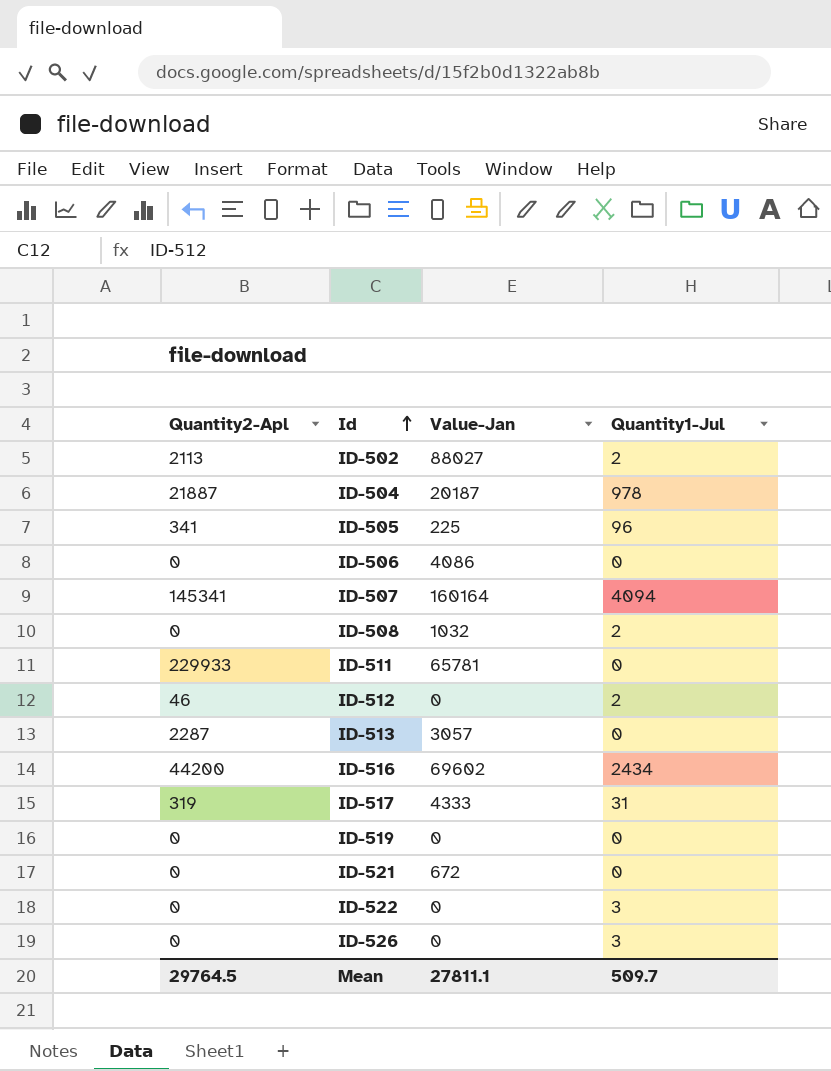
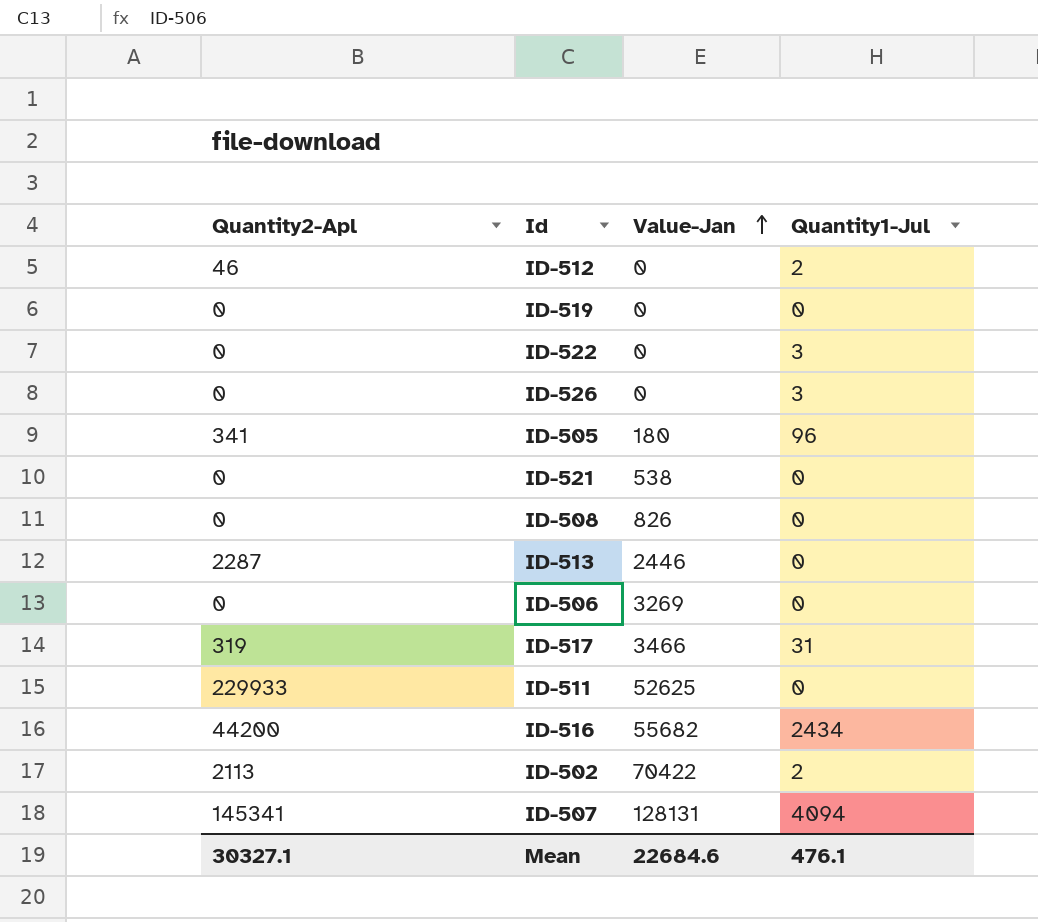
row order: Id ascending -> Value-Jan ascending
row ID-504: 21887 | 20187 | 978 -> none
ID-505 | Value-Jan: 225 -> 180
ID-521 | Value-Jan: 672 -> 538
ID-508 | Value-Jan: 1032 -> 826
ID-508 | Quantity1-Jul: 2 -> 0
ID-513 | Value-Jan: 3057 -> 2446
ID-506 | Value-Jan: 4086 -> 3269
ID-517 | Value-Jan: 4333 -> 3466
ID-511 | Value-Jan: 65781 -> 52625
ID-516 | Value-Jan: 69602 -> 55682
ID-502 | Value-Jan: 88027 -> 70422
ID-507 | Value-Jan: 160164 -> 128131
Mean | Quantity2-Apl: 29764.5 -> 30327.1
Mean | Value-Jan: 27811.1 -> 22684.6
Mean | Quantity1-Jul: 509.7 -> 476.1

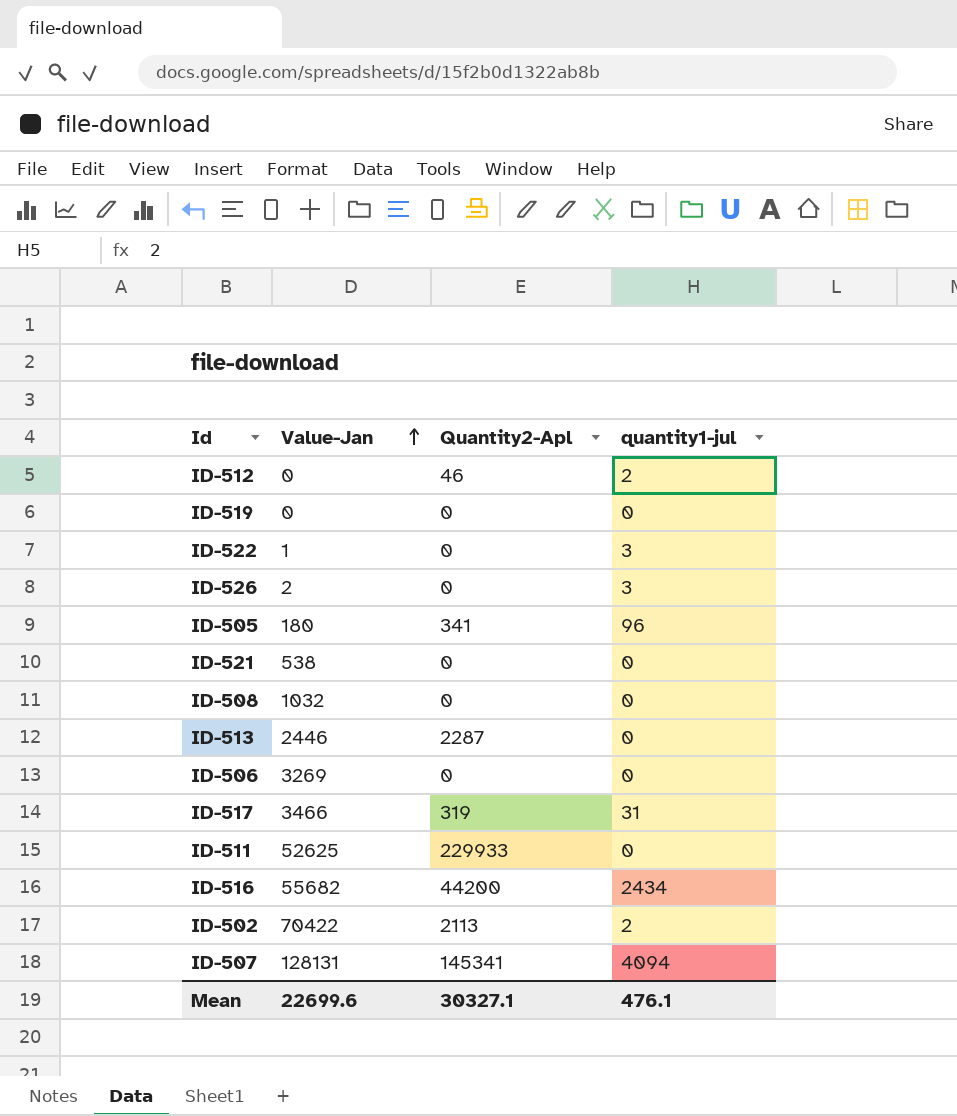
column Quantity2-Apl | position: 1 -> 3
column name: Quantity1-Jul -> quantity1-jul
ID-522 | Value-Jan: 0 -> 1
ID-526 | Value-Jan: 0 -> 2
ID-508 | Value-Jan: 826 -> 1032
Mean | Value-Jan: 22684.6 -> 22699.6

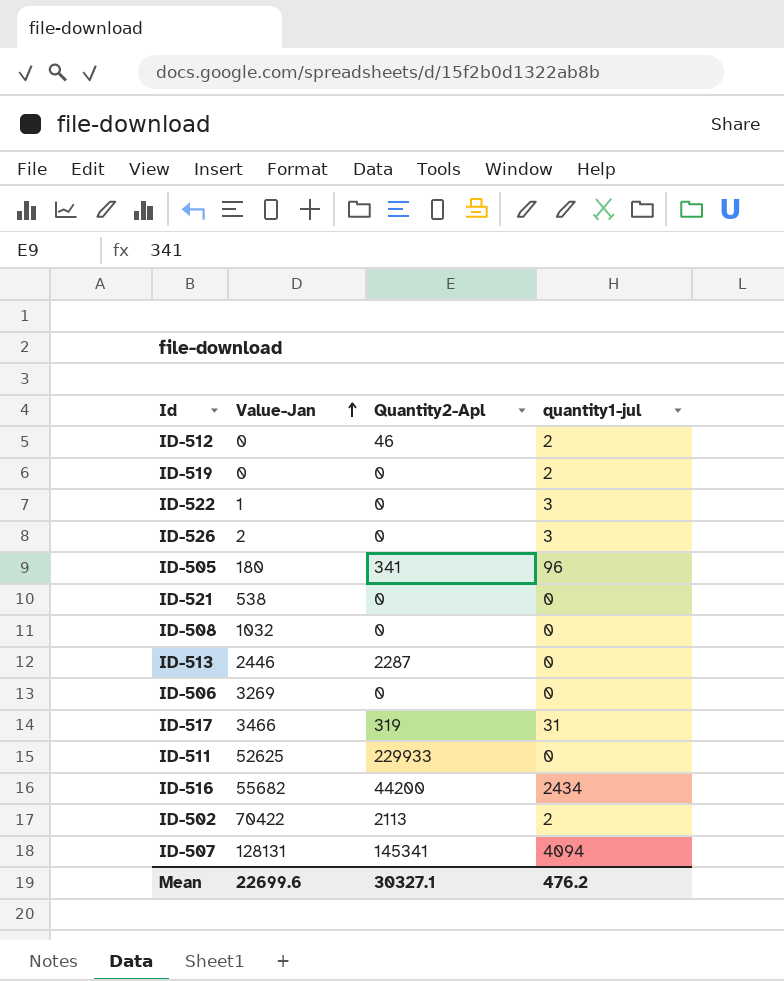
ID-519 | quantity1-jul: 0 -> 2
Mean | quantity1-jul: 476.1 -> 476.2

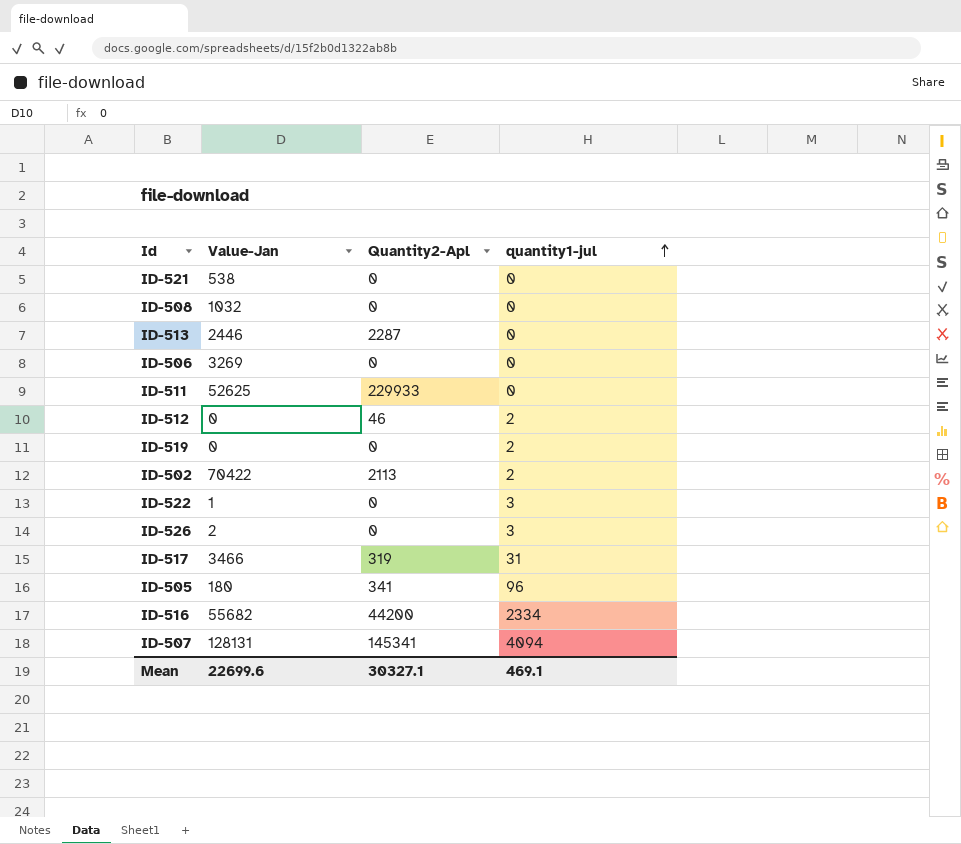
row order: Value-Jan ascending -> quantity1-jul ascending
ID-516 | quantity1-jul: 2434 -> 2334
Mean | quantity1-jul: 476.2 -> 469.1

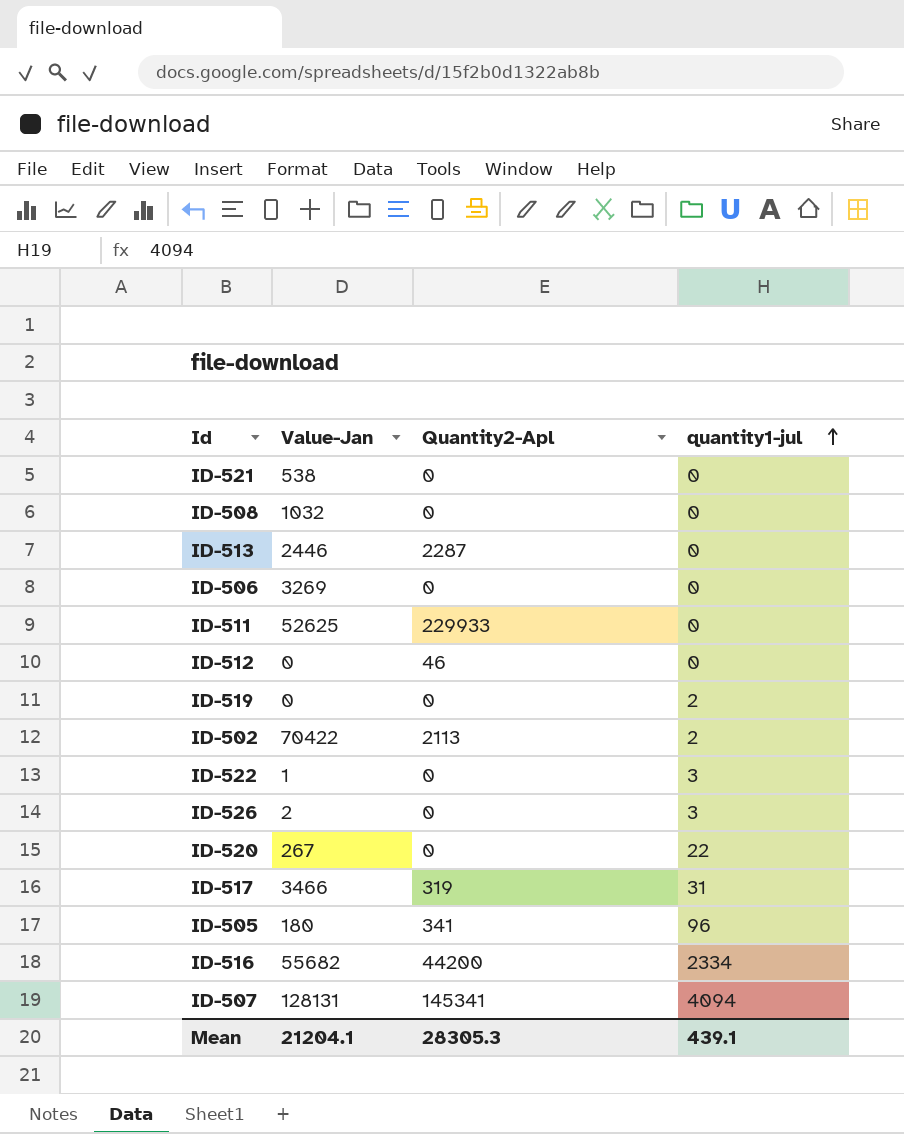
ID-512 | quantity1-jul: 2 -> 0
row ID-520: none -> 267 | 0 | 22
Mean | Value-Jan: 22699.6 -> 21204.1
Mean | Quantity2-Apl: 30327.1 -> 28305.3
Mean | quantity1-jul: 469.1 -> 439.1

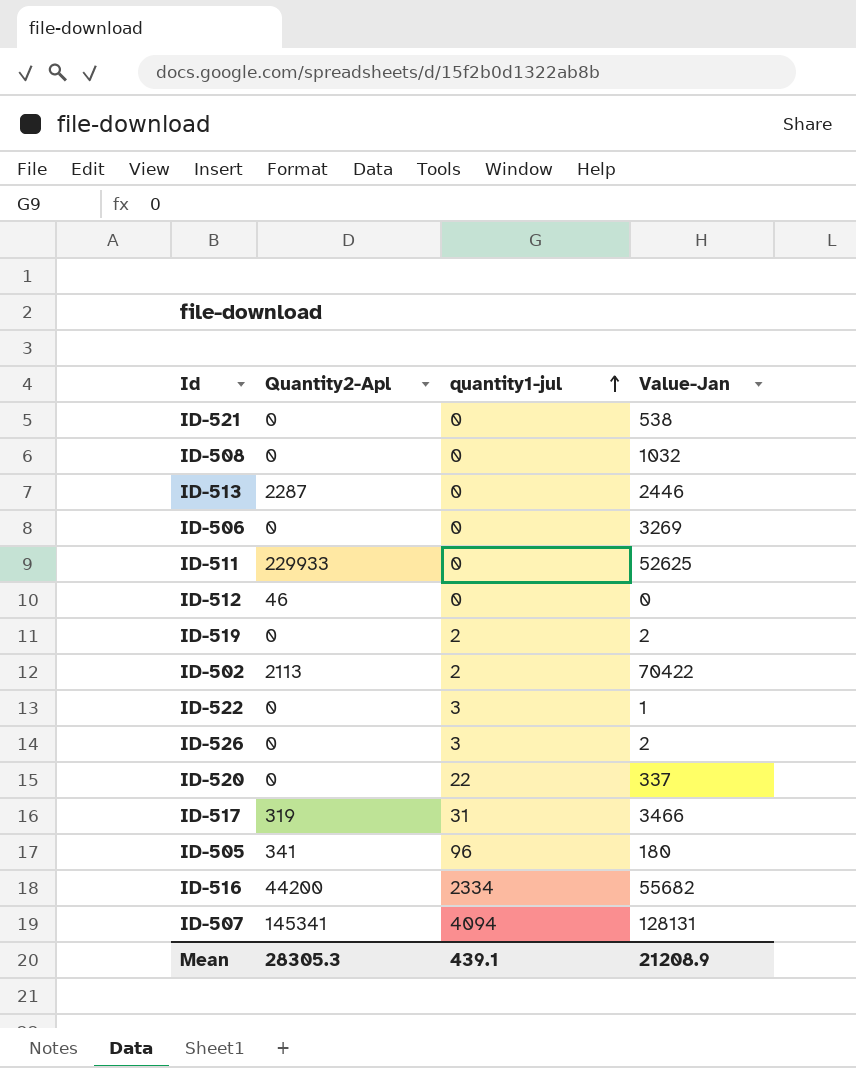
column Value-Jan | position: 2 -> 4
ID-519 | Value-Jan: 0 -> 2
ID-520 | Value-Jan: 267 -> 337
Mean | Value-Jan: 21204.1 -> 21208.9

